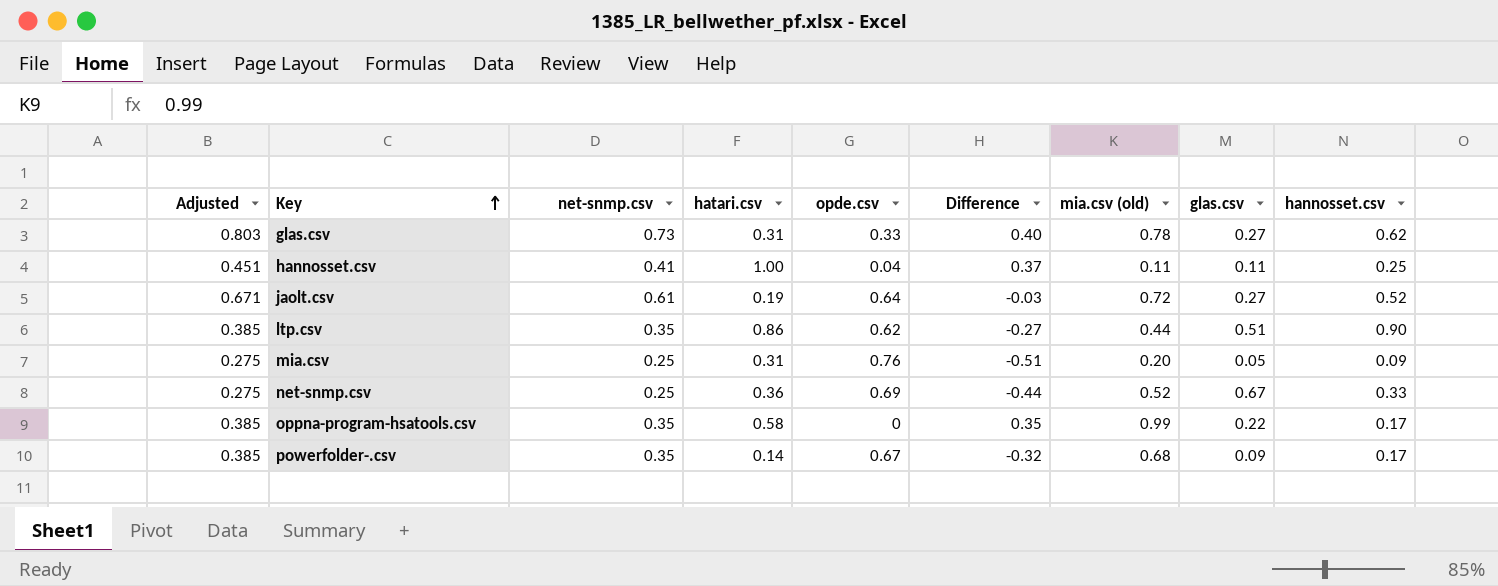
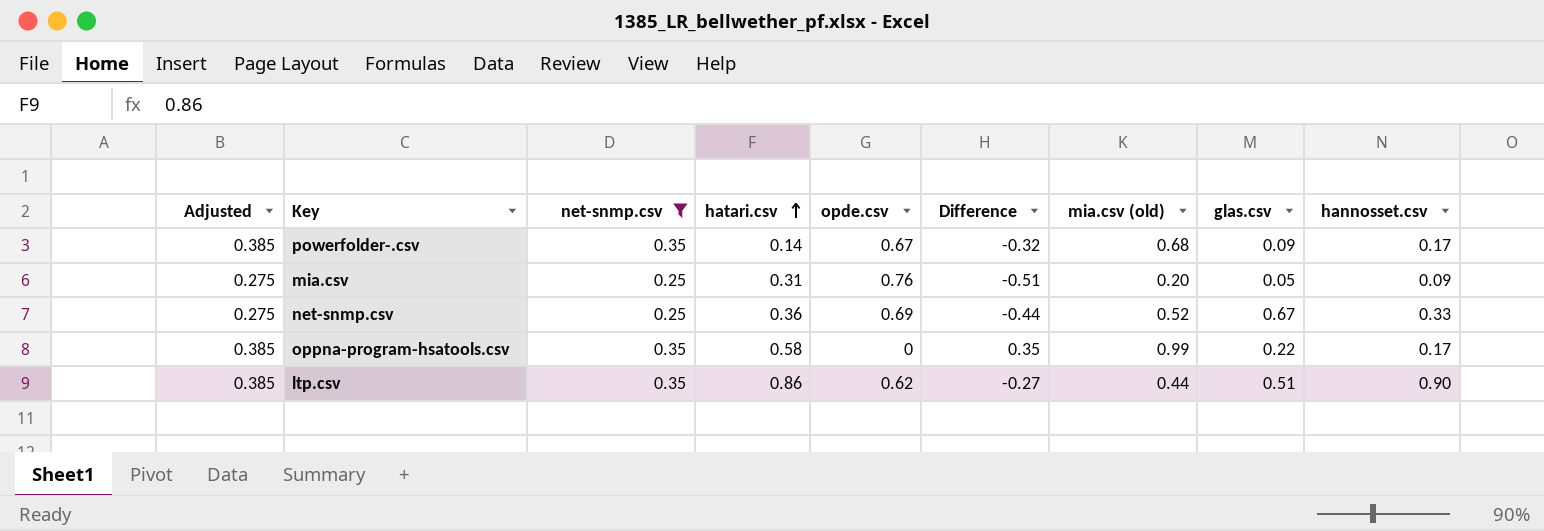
filter: none -> net-snmp.csv <= 0.35
row order: Key ascending -> hatari.csv ascending

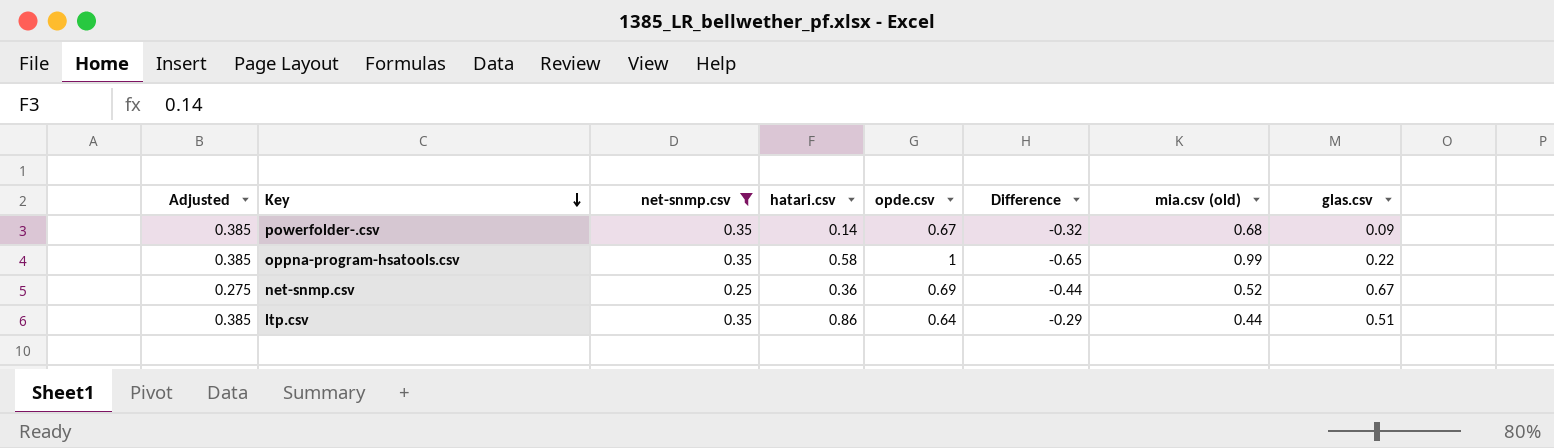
row order: hatari.csv ascending -> Key descending
column hannosset.csv | position: 9 -> none
row mia.csv: 0.275 | 0.25 | 0.31 | 0.76 | -0.51 | 0.20 | 0.05 | 0.09 -> none
oppna-program-hsatools.csv | opde.csv: 0 -> 1
oppna-program-hsatools.csv | Difference: 0.35 -> -0.65
ltp.csv | opde.csv: 0.62 -> 0.64
ltp.csv | Difference: -0.27 -> -0.29

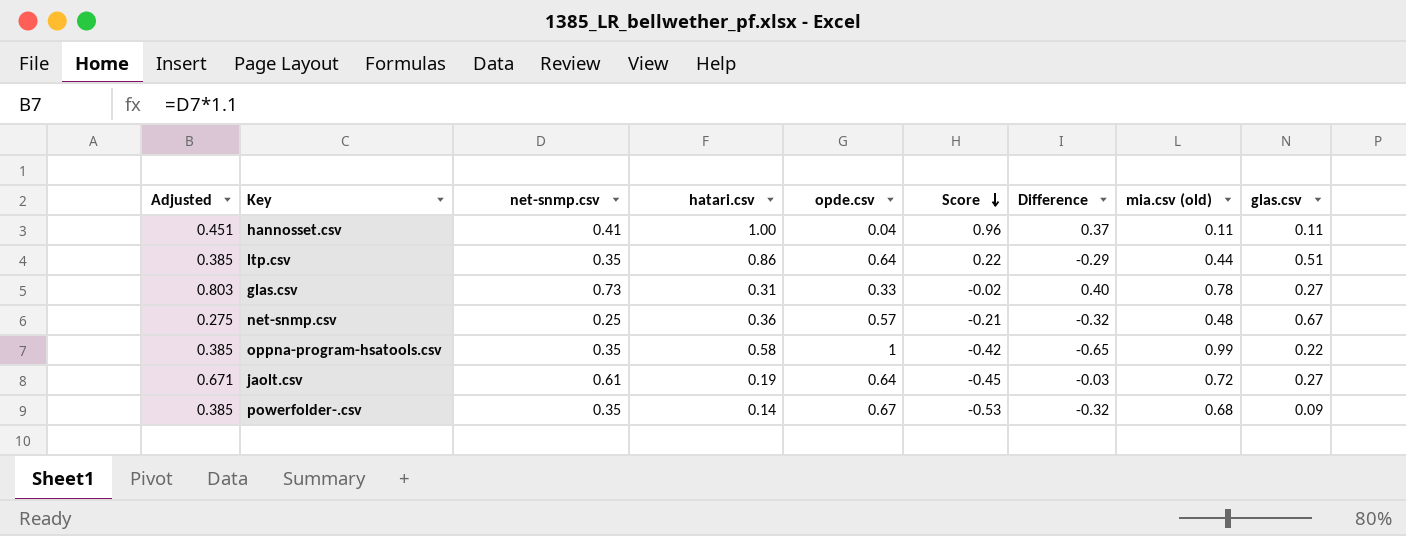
filter: net-snmp.csv <= 0.35 -> none
row order: Key descending -> Score descending
column Score | formula: none -> [hatari.csv] - [opde.csv]
net-snmp.csv | opde.csv: 0.69 -> 0.57
net-snmp.csv | Difference: -0.44 -> -0.32
net-snmp.csv | mia.csv (old): 0.52 -> 0.48

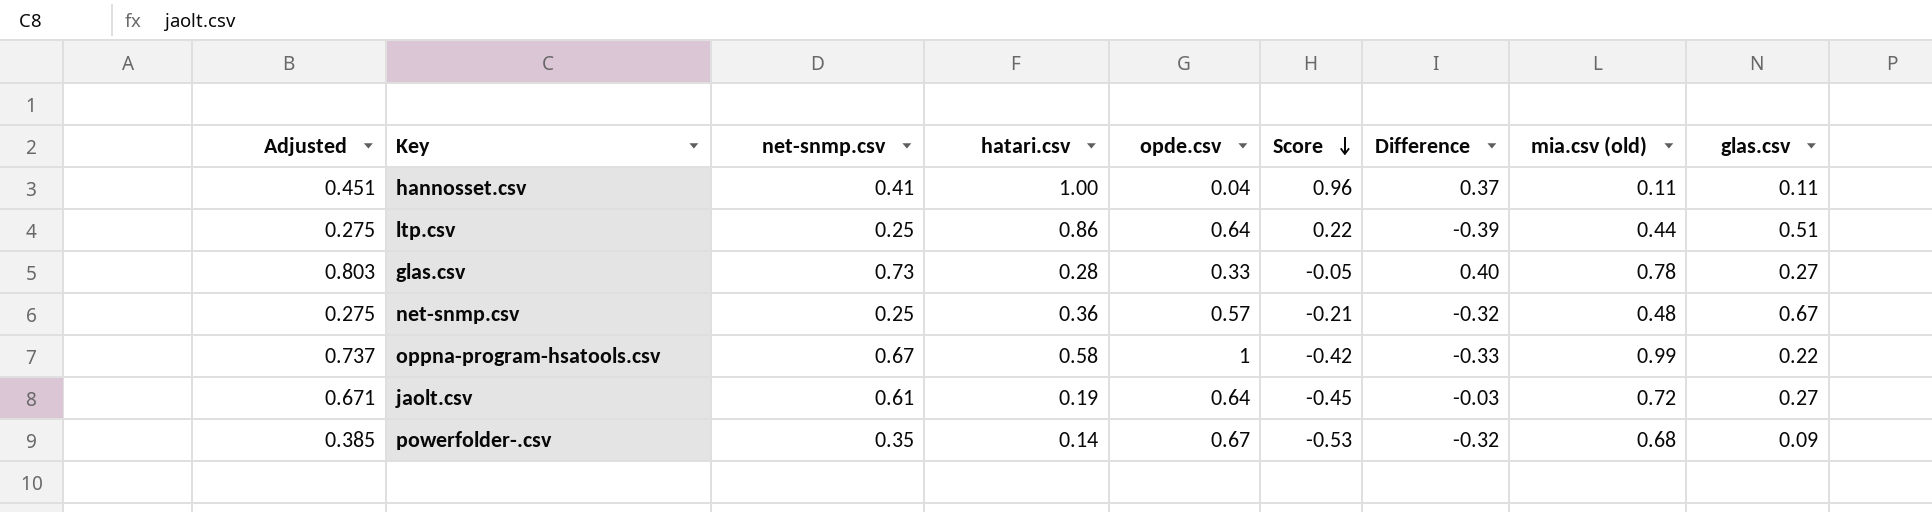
ltp.csv | Adjusted: 0.385 -> 0.275
ltp.csv | net-snmp.csv: 0.35 -> 0.25
ltp.csv | Difference: -0.29 -> -0.39
glas.csv | hatari.csv: 0.31 -> 0.28
glas.csv | Score: -0.02 -> -0.05
oppna-program-hsatools.csv | Adjusted: 0.385 -> 0.737
oppna-program-hsatools.csv | net-snmp.csv: 0.35 -> 0.67
oppna-program-hsatools.csv | Difference: -0.65 -> -0.33

